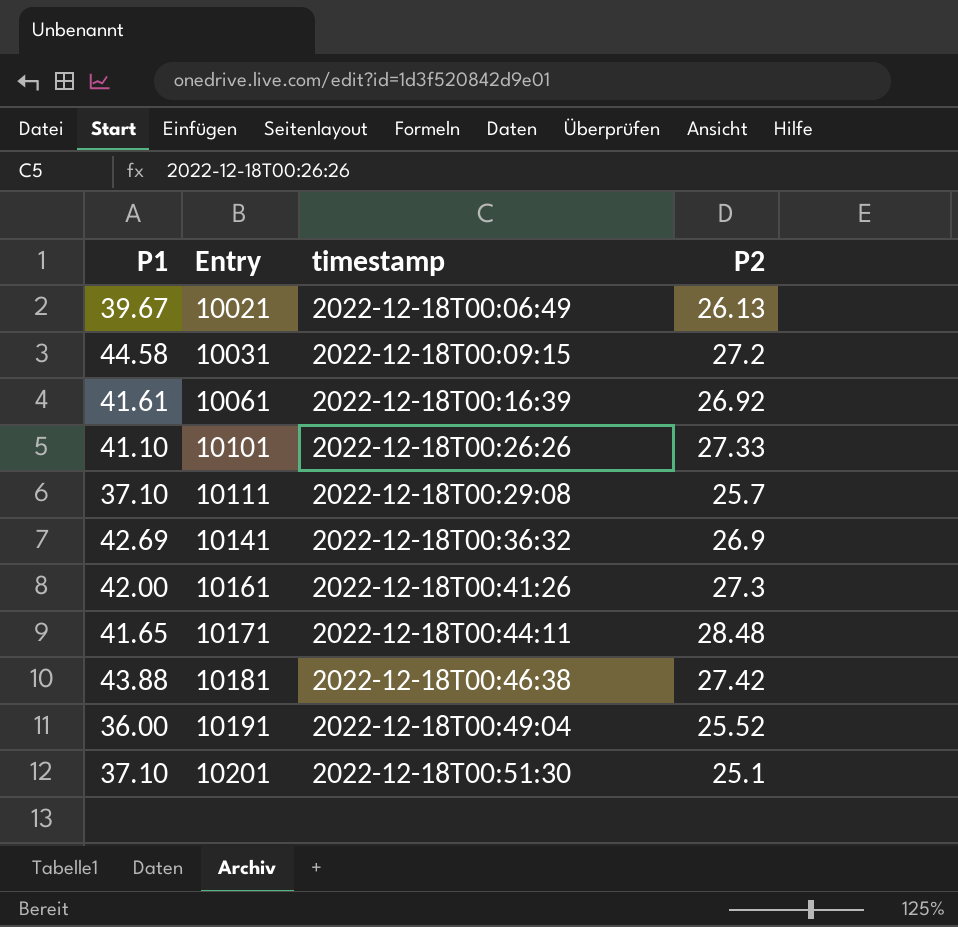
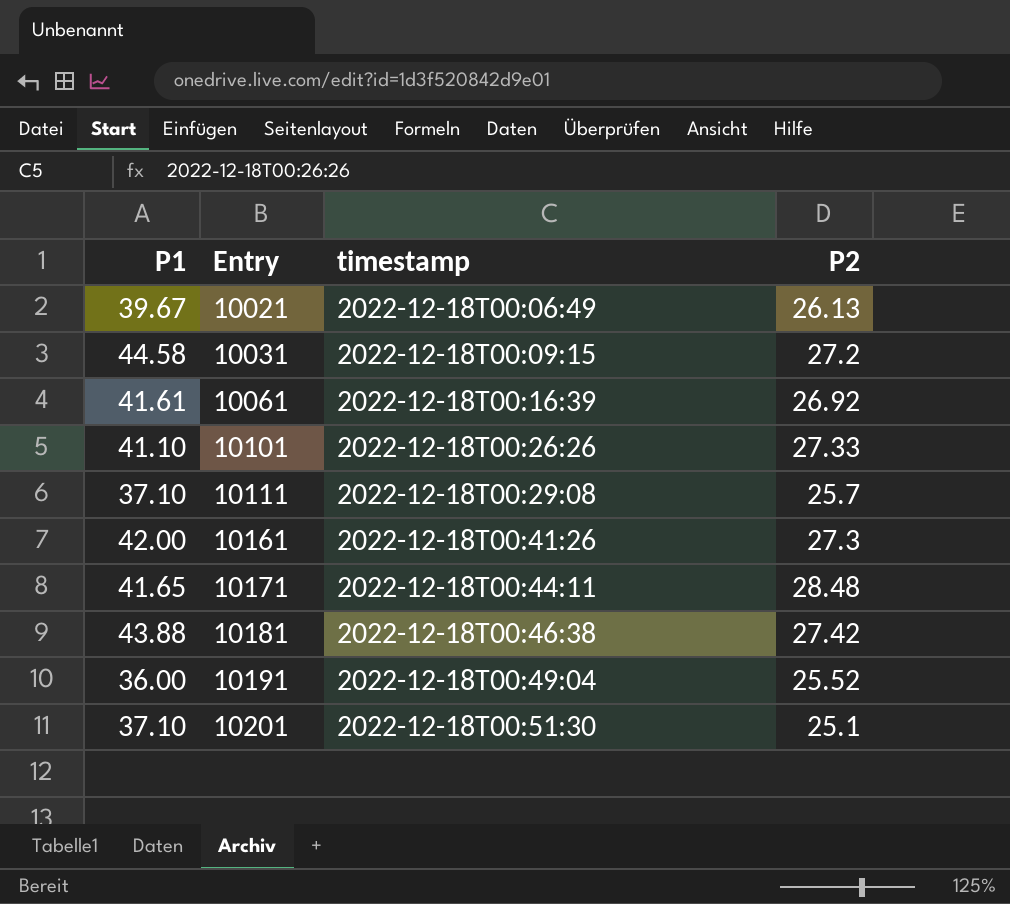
row 10141: 42.69 | 2022-12-18T00:36:32 | 26.9 -> none

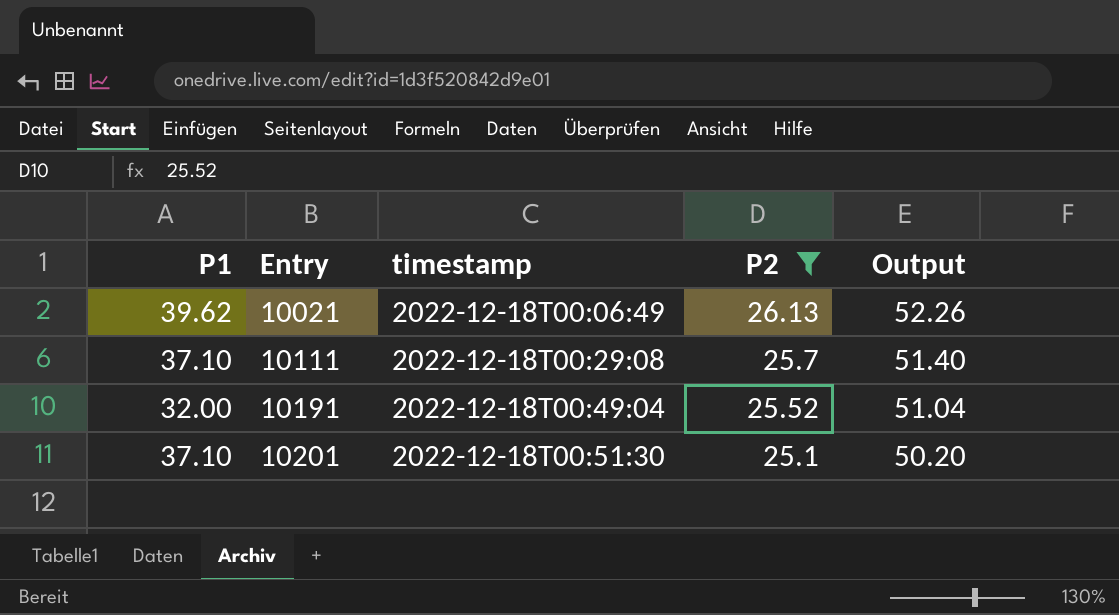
filter: none -> P2 <= 26.13
column Output | formula: none -> [P2] * 2
10021 | P1: 39.67 -> 39.62
10191 | P1: 36.00 -> 32.00

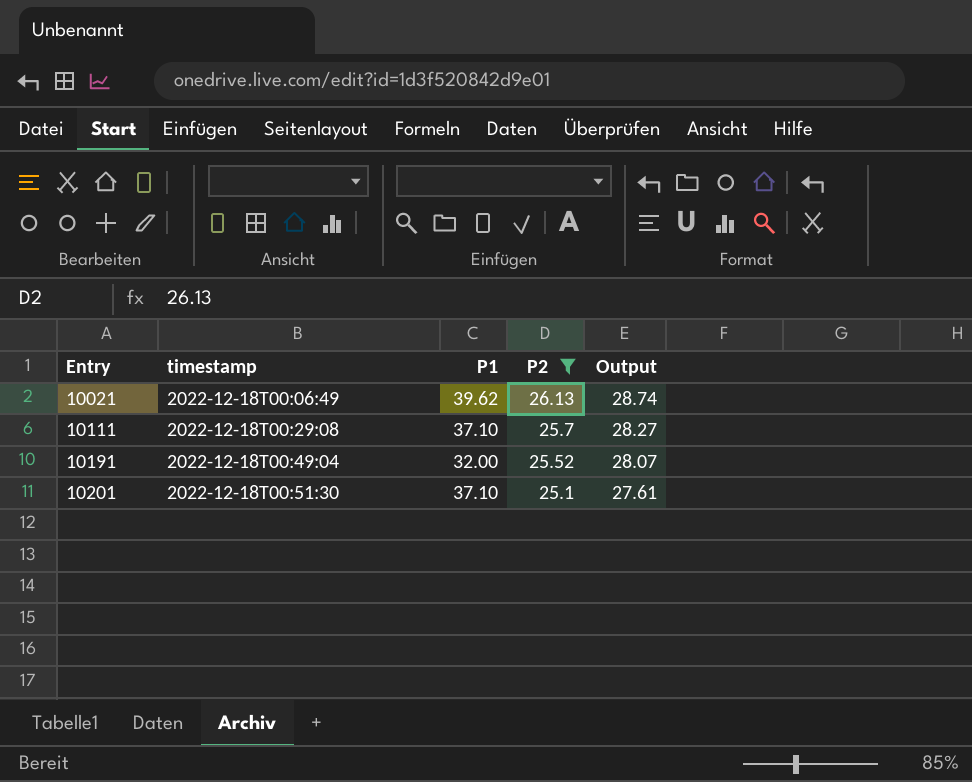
column P1 | position: 1 -> 3
column Output | formula: [P2] * 2 -> [P2] * 1.1

